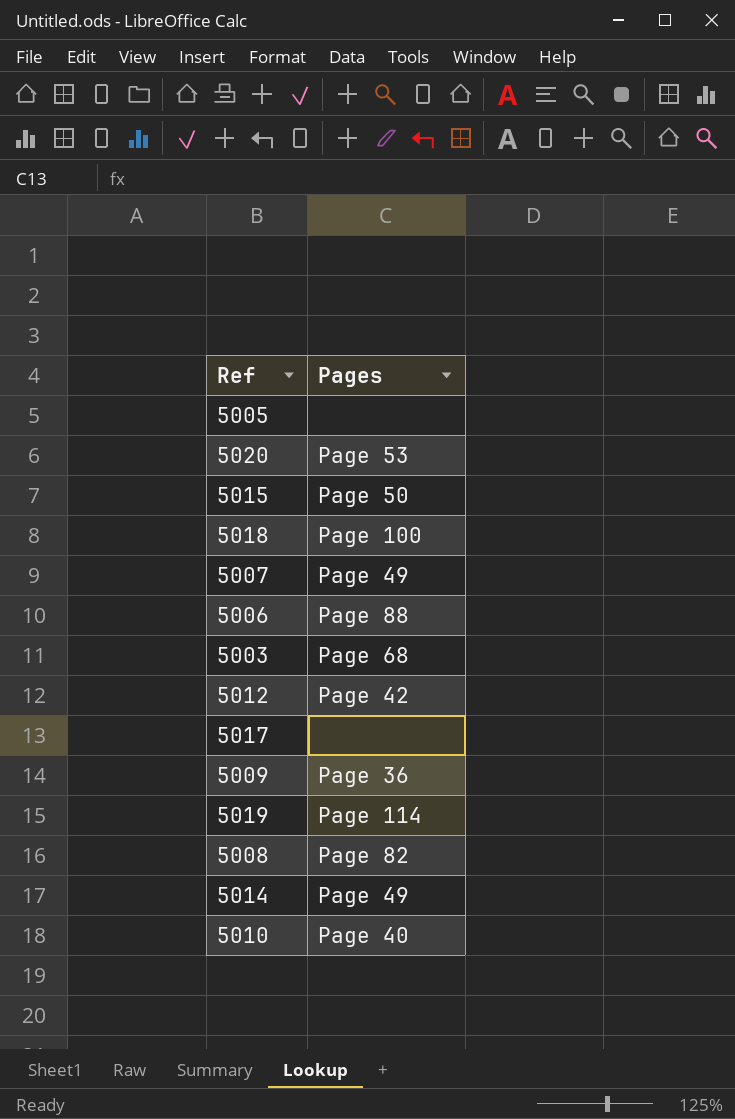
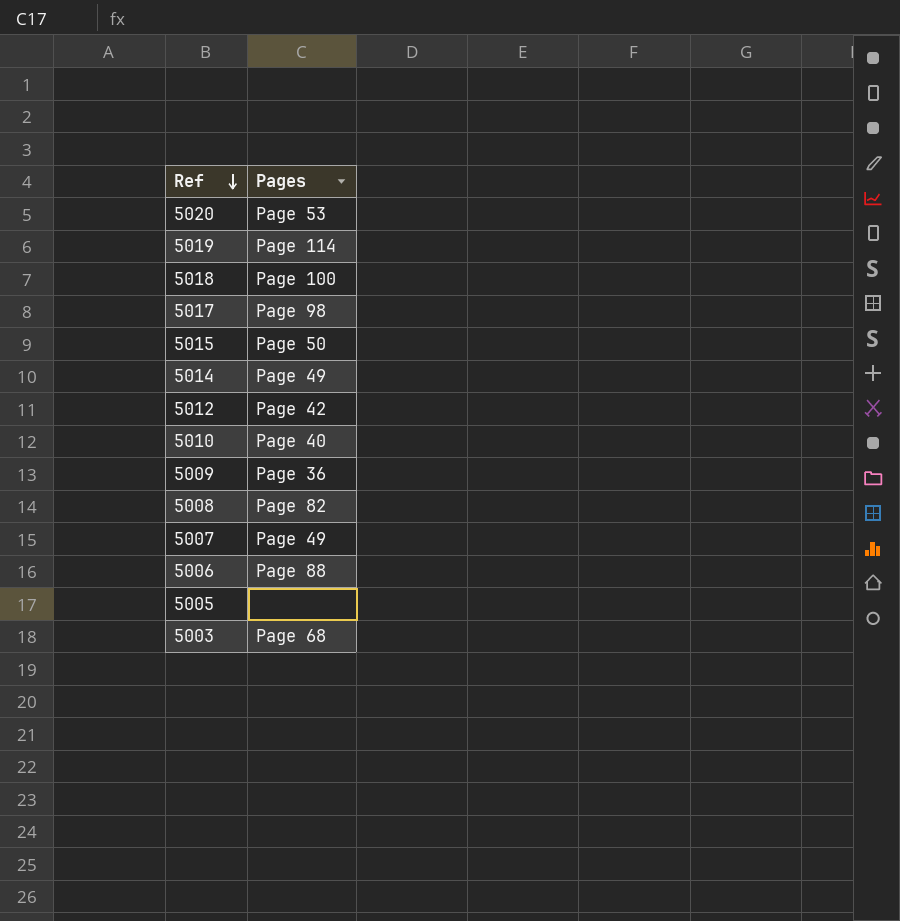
row order: none -> Ref descending
5017 | Pages: none -> Page 98

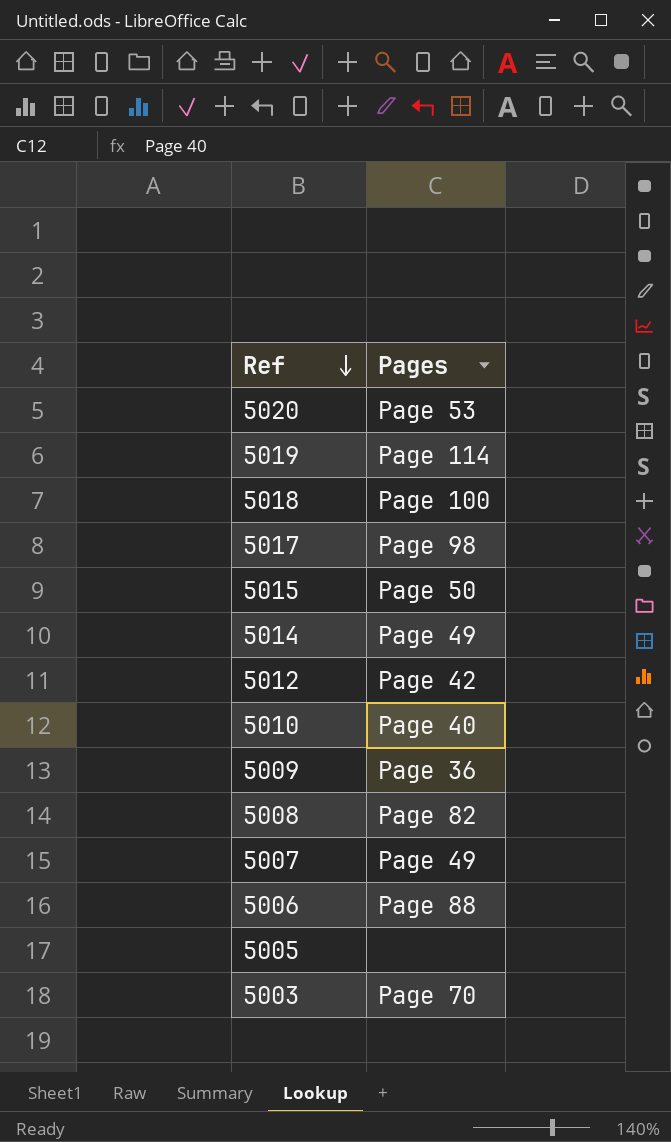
5003 | Pages: Page 68 -> Page 70

